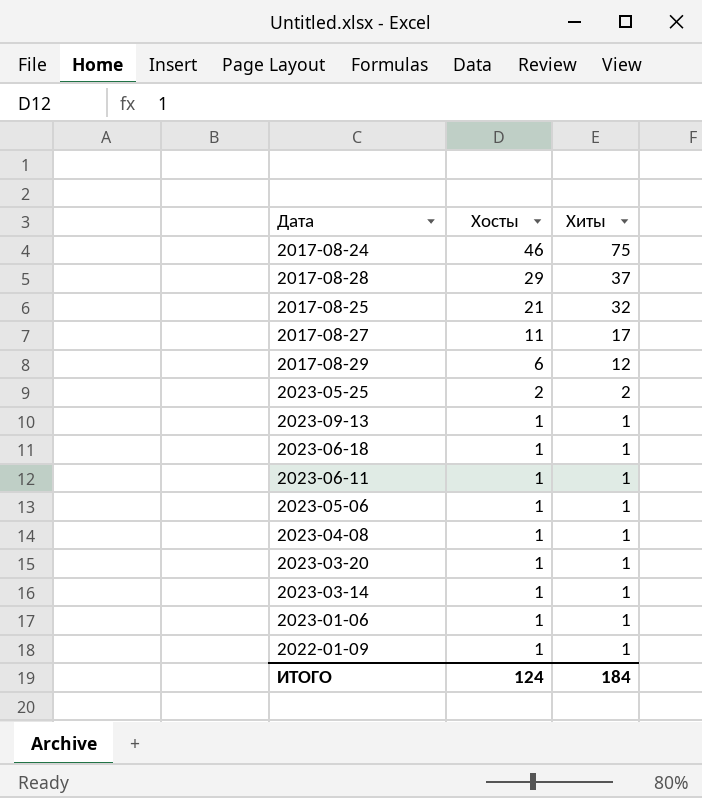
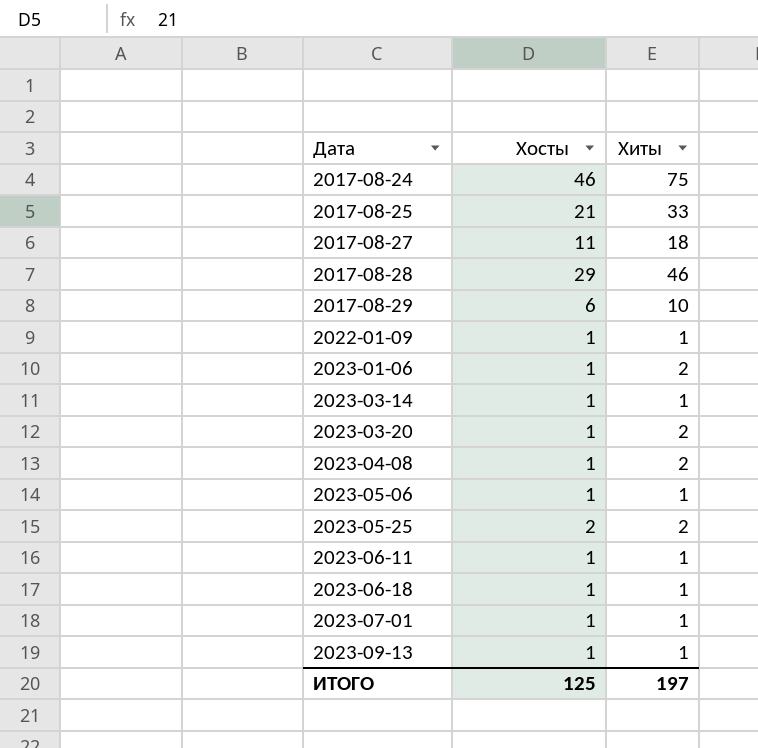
row order: Хосты descending -> Дата ascending
2017-08-25 | Хиты: 32 -> 33
2017-08-27 | Хиты: 17 -> 18
2017-08-28 | Хиты: 37 -> 46
2017-08-29 | Хиты: 12 -> 10
2023-01-06 | Хиты: 1 -> 2
2023-03-20 | Хиты: 1 -> 2
2023-04-08 | Хиты: 1 -> 2
row 2023-07-01: none -> 1 | 1
ИТОГО | Хосты: 124 -> 125
ИТОГО | Хиты: 184 -> 197

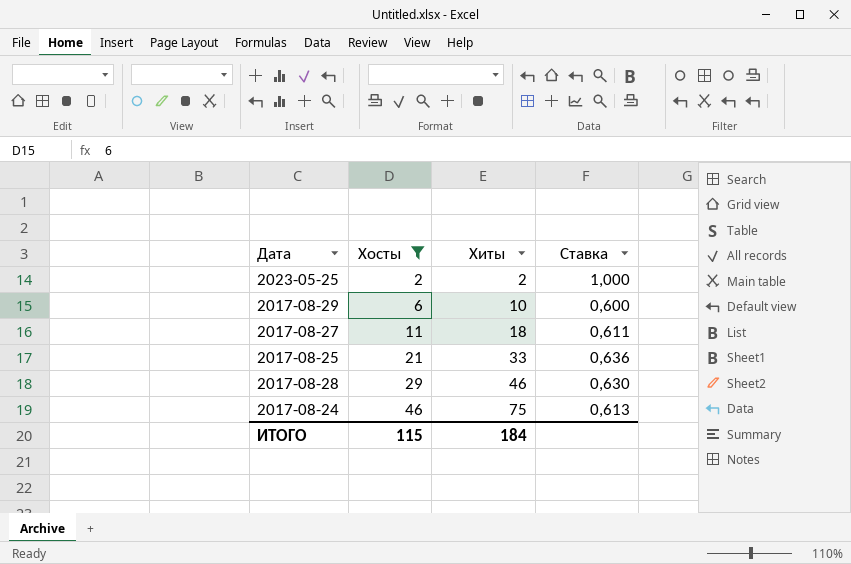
filter: none -> Хосты != 1
row order: Дата ascending -> Хосты ascending
column Ставка | formula: none -> [Хосты] / [Хиты]
ИТОГО | Хосты: 125 -> 115
ИТОГО | Хиты: 197 -> 184

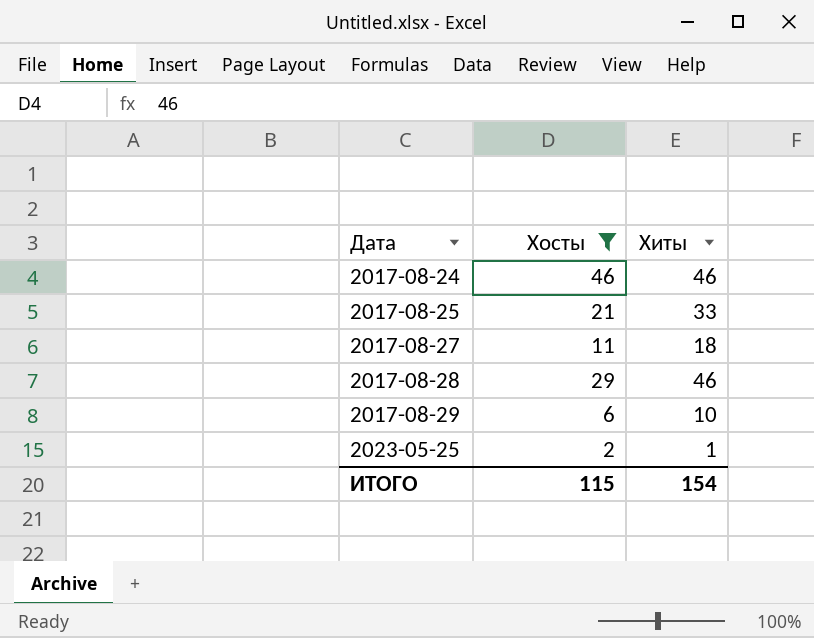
row order: Хосты ascending -> Дата ascending
column Ставка | formula: [Хосты] / [Хиты] -> none
2017-08-24 | Хиты: 75 -> 46
2023-05-25 | Хиты: 2 -> 1
ИТОГО | Хиты: 184 -> 154

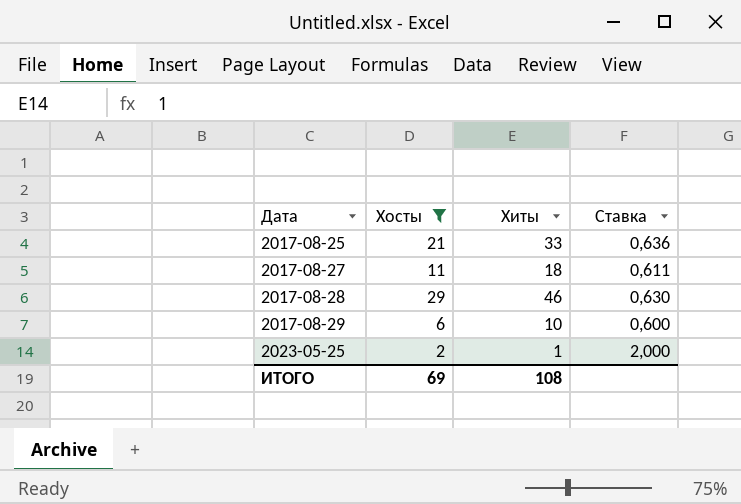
column Ставка | formula: none -> [Хосты] / [Хиты]
row 2017-08-24: 46 | 46 -> none
ИТОГО | Хосты: 115 -> 69
ИТОГО | Хиты: 154 -> 108

